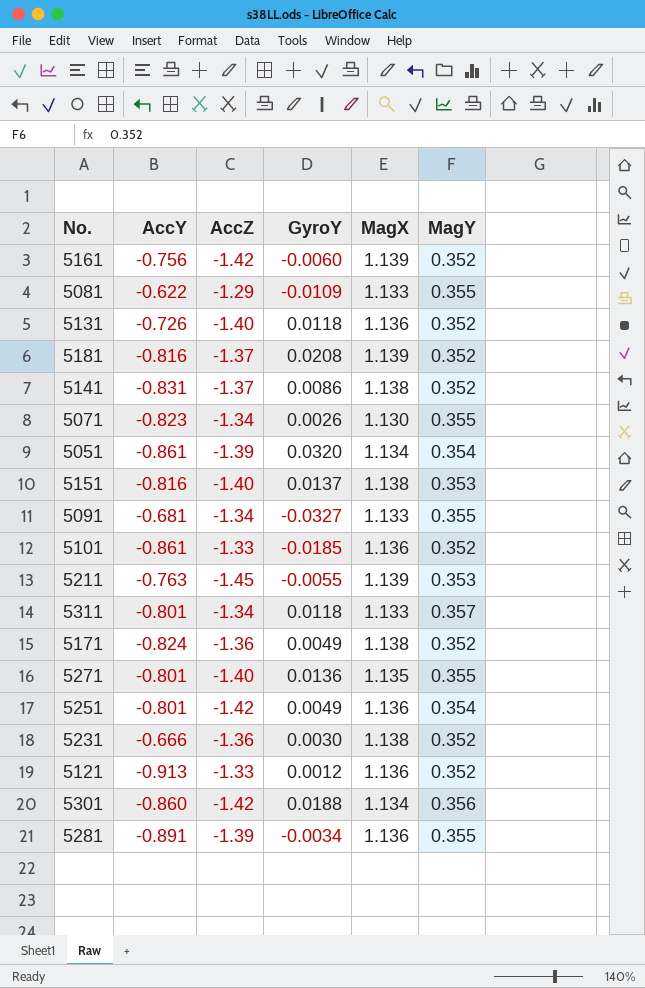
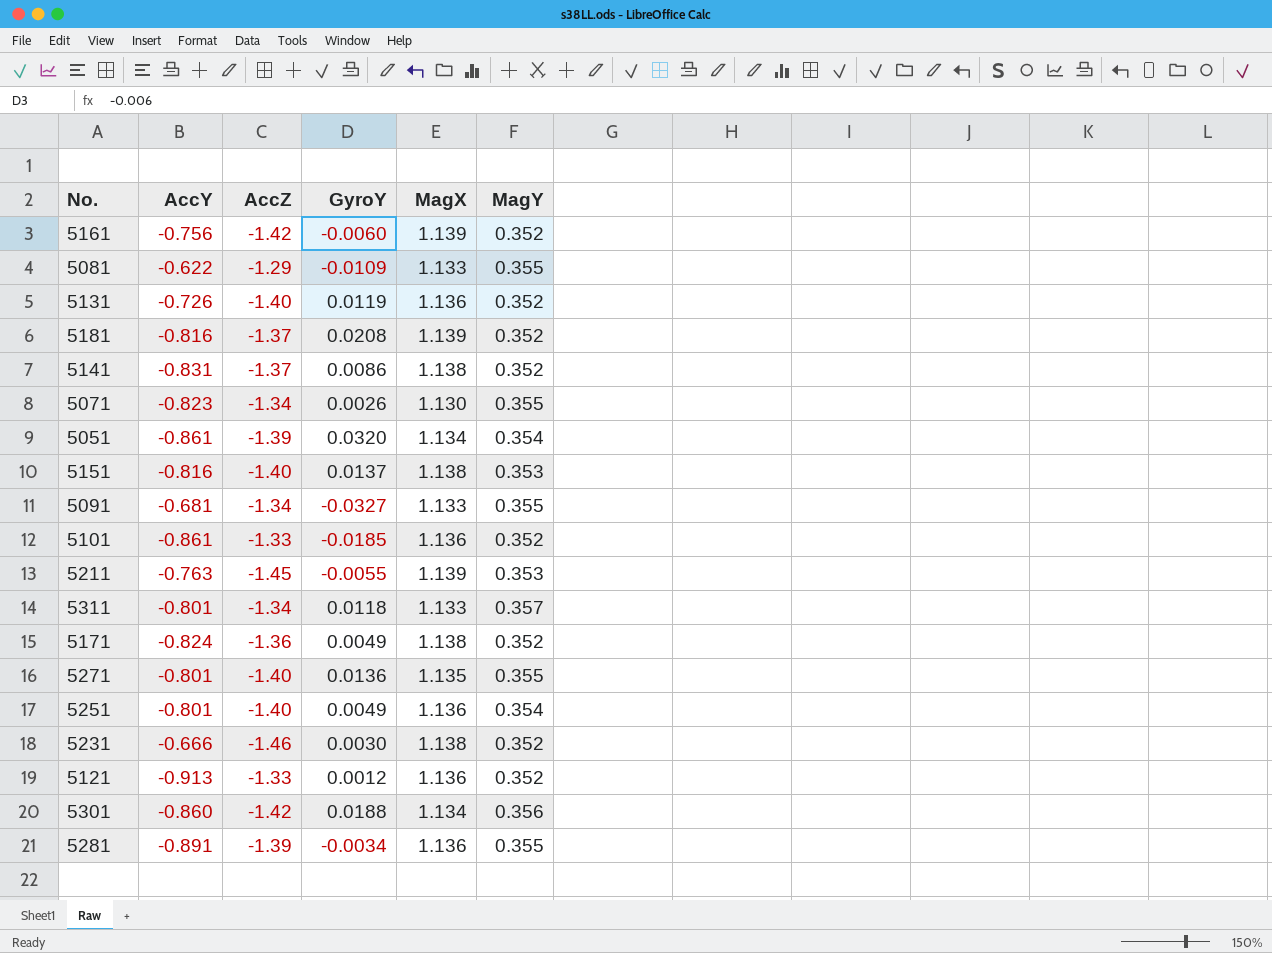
5131 | GyroY: 0.0118 -> 0.0119
5251 | AccZ: -1.42 -> -1.40
5231 | AccZ: -1.36 -> -1.46

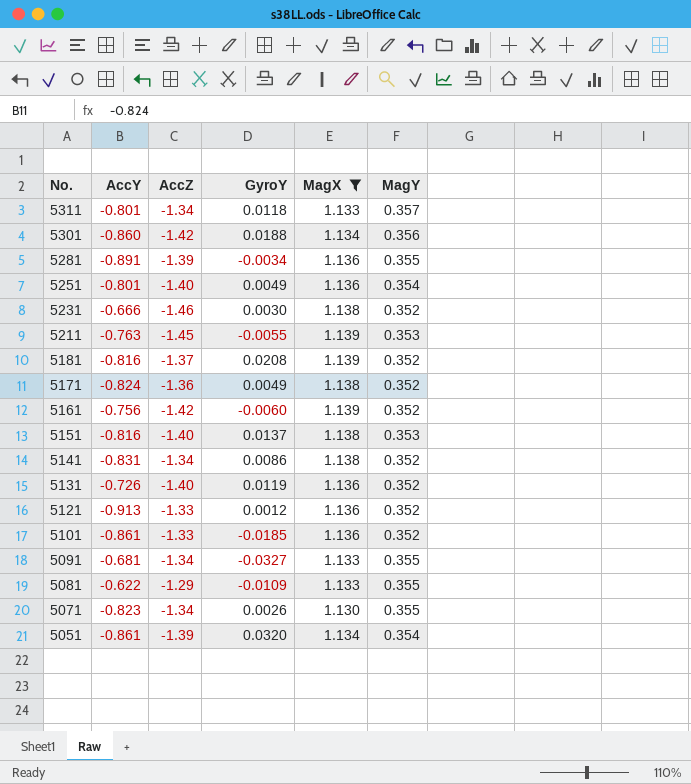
filter: none -> MagX != 1.135
row order: none -> No. descending
5141 | AccZ: -1.37 -> -1.34

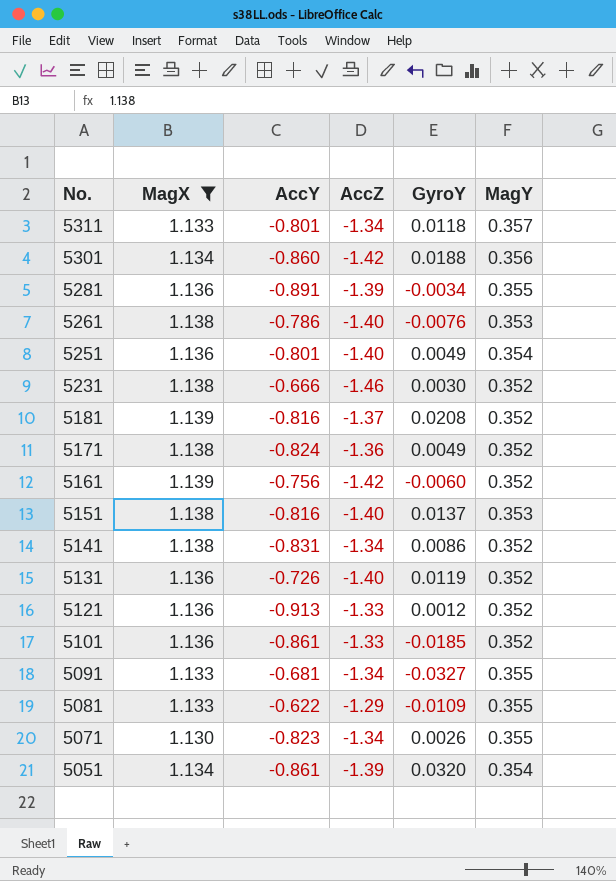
column MagX | position: 5 -> 2
row 5211: -0.763 | -1.45 | -0.0055 | 1.139 | 0.353 -> none
row 5261: none -> 1.138 | -0.786 | -1.40 | -0.0076 | 0.353

